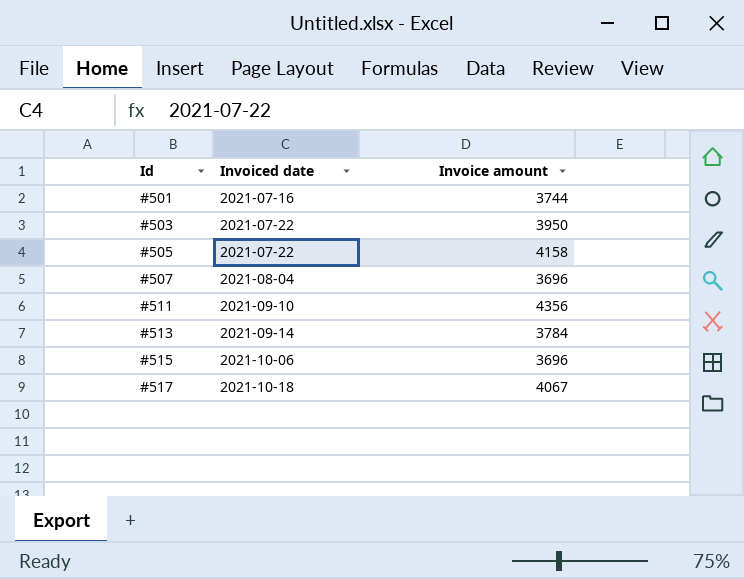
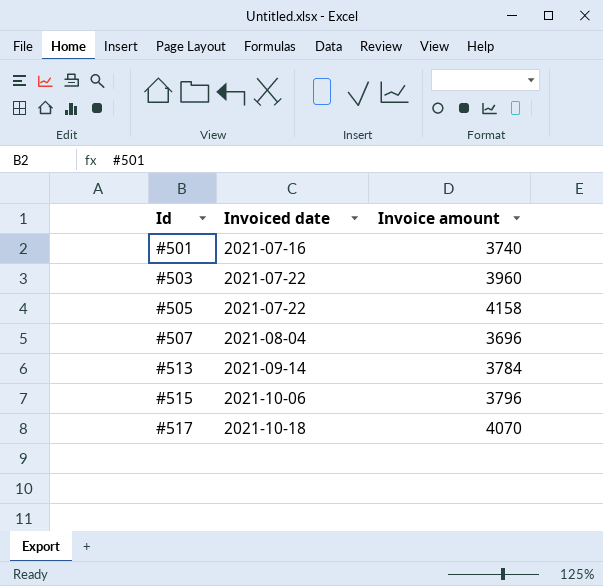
row #511: 2021-09-10 | 4356 -> none
#501 | Invoice amount: 3744 -> 3740
#503 | Invoice amount: 3950 -> 3960
#515 | Invoice amount: 3696 -> 3796
#517 | Invoice amount: 4067 -> 4070

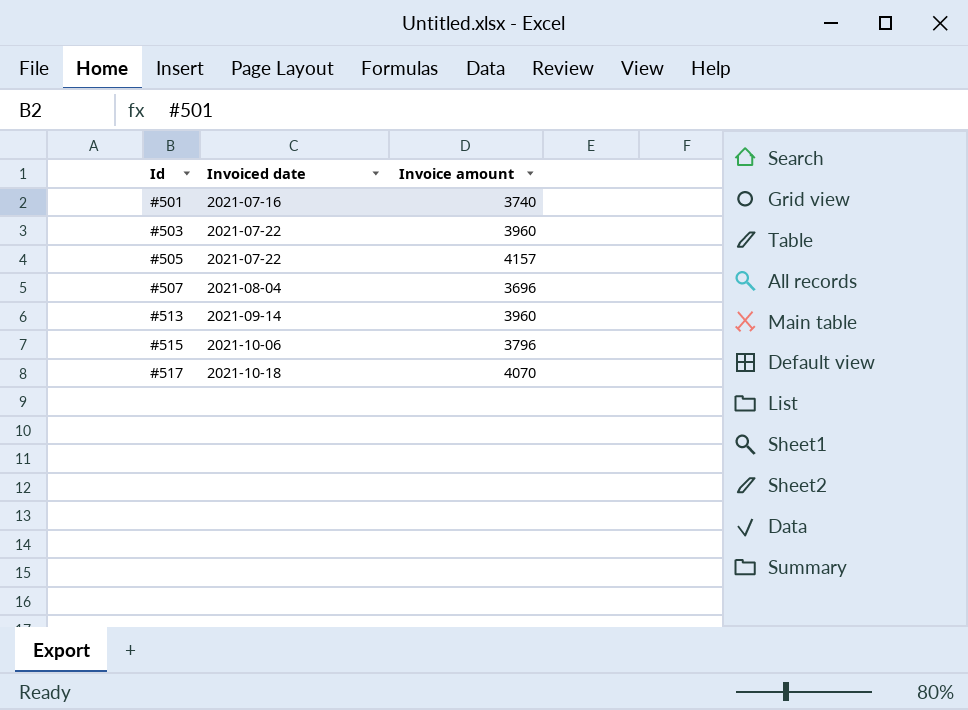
#505 | Invoice amount: 4158 -> 4157
#513 | Invoice amount: 3784 -> 3960

